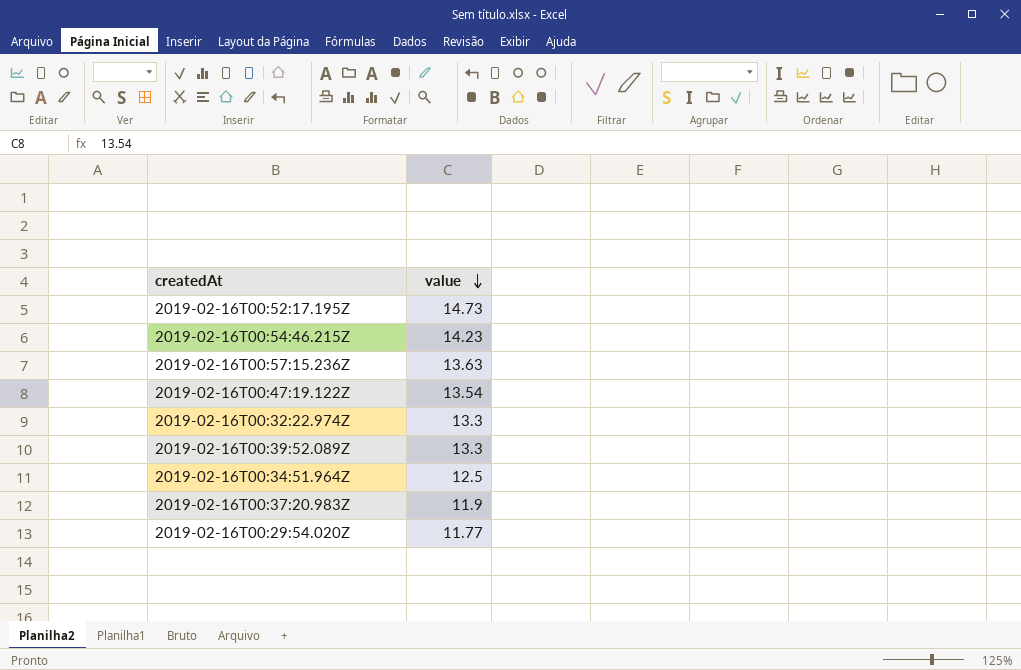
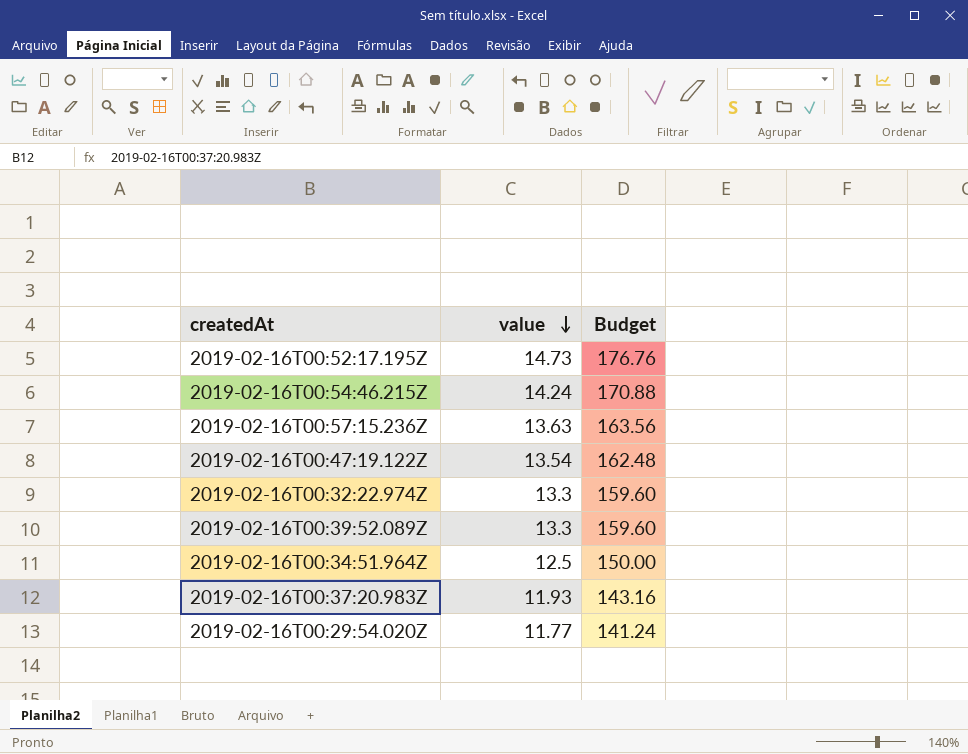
column Budget | formula: none -> [value] * 12
2019-02-16T00:54:46.215Z | value: 14.23 -> 14.24
2019-02-16T00:37:20.983Z | value: 11.9 -> 11.93

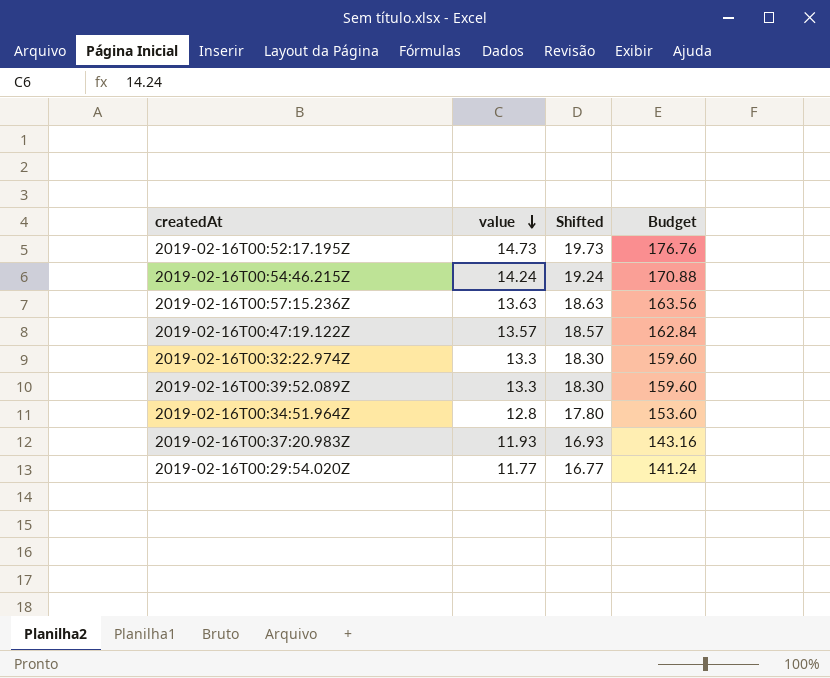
column Shifted | formula: none -> [value] + 5
2019-02-16T00:47:19.122Z | value: 13.54 -> 13.57
2019-02-16T00:47:19.122Z | Budget: 162.48 -> 162.84
2019-02-16T00:34:51.964Z | value: 12.5 -> 12.8
2019-02-16T00:34:51.964Z | Budget: 150.00 -> 153.60

